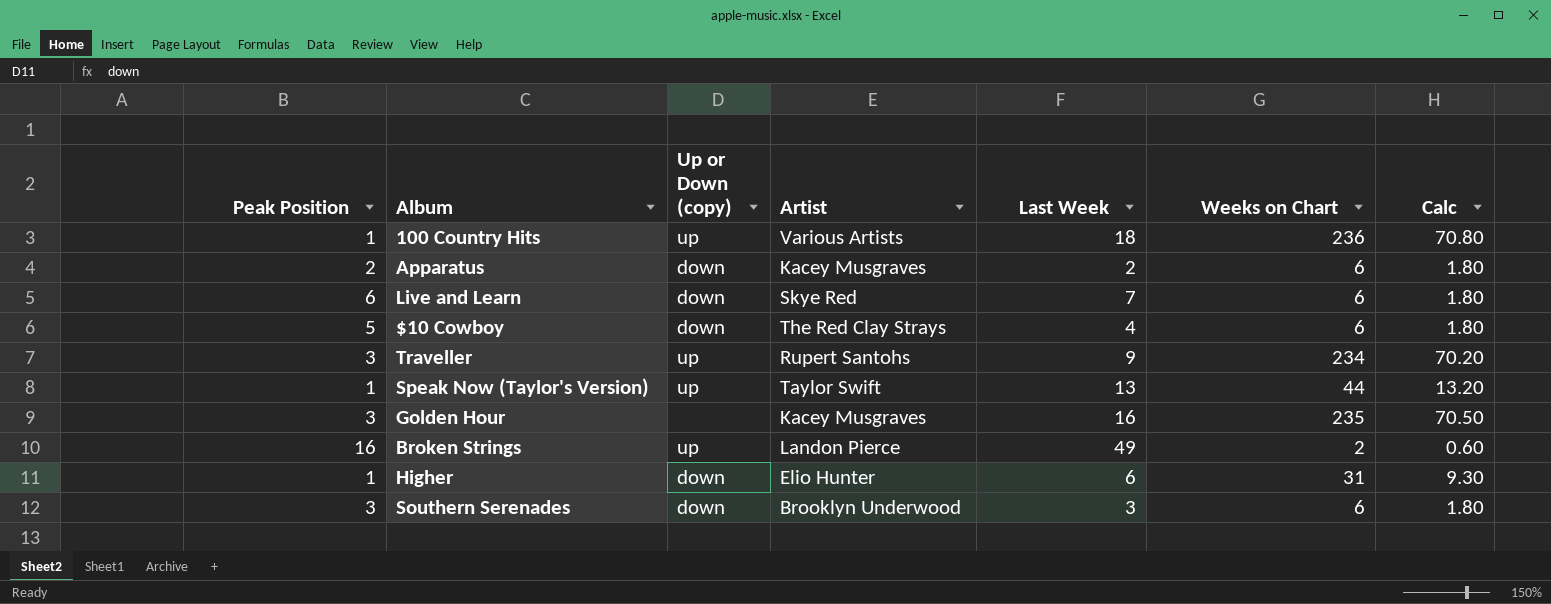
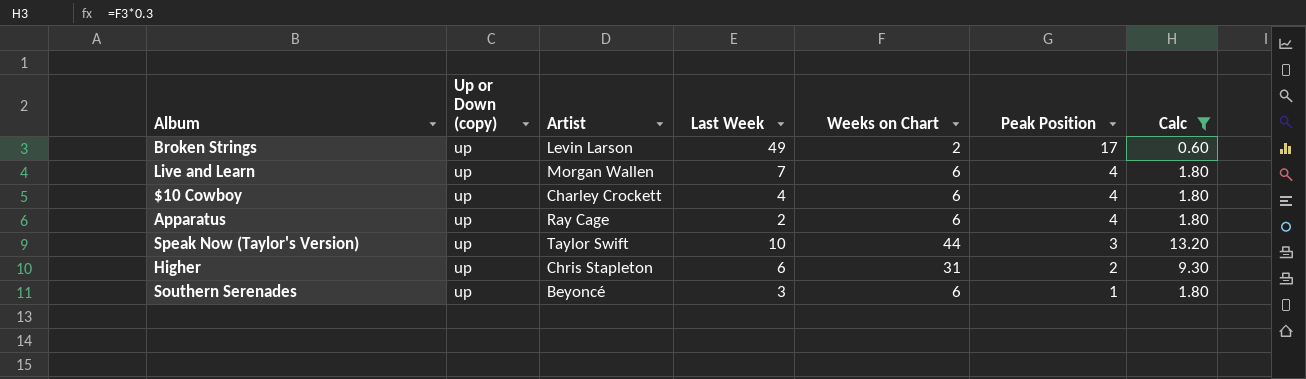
filter: none -> Calc <= 13.20
row order: none -> Peak Position descending
column Peak Position | position: 1 -> 6
Broken Strings | Artist: Landon Pierce -> Levin Larson
Broken Strings | Peak Position: 16 -> 17
Live and Learn | Up or Down (copy): down -> up
Live and Learn | Artist: Skye Red -> Morgan Wallen
Live and Learn | Peak Position: 6 -> 4
$10 Cowboy | Up or Down (copy): down -> up
$10 Cowboy | Artist: The Red Clay Strays -> Charley Crockett
$10 Cowboy | Peak Position: 5 -> 4
Apparatus | Up or Down (copy): down -> up
Apparatus | Artist: Kacey Musgraves -> Ray Cage
Apparatus | Peak Position: 2 -> 4
Speak Now (Taylor's Version) | Last Week: 13 -> 10
Speak Now (Taylor's Version) | Peak Position: 1 -> 3
Higher | Up or Down (copy): down -> up
Higher | Artist: Elio Hunter -> Chris Stapleton
Higher | Peak Position: 1 -> 2
Southern Serenades | Up or Down (copy): down -> up
Southern Serenades | Artist: Brooklyn Underwood -> Beyoncé
Southern Serenades | Peak Position: 3 -> 1

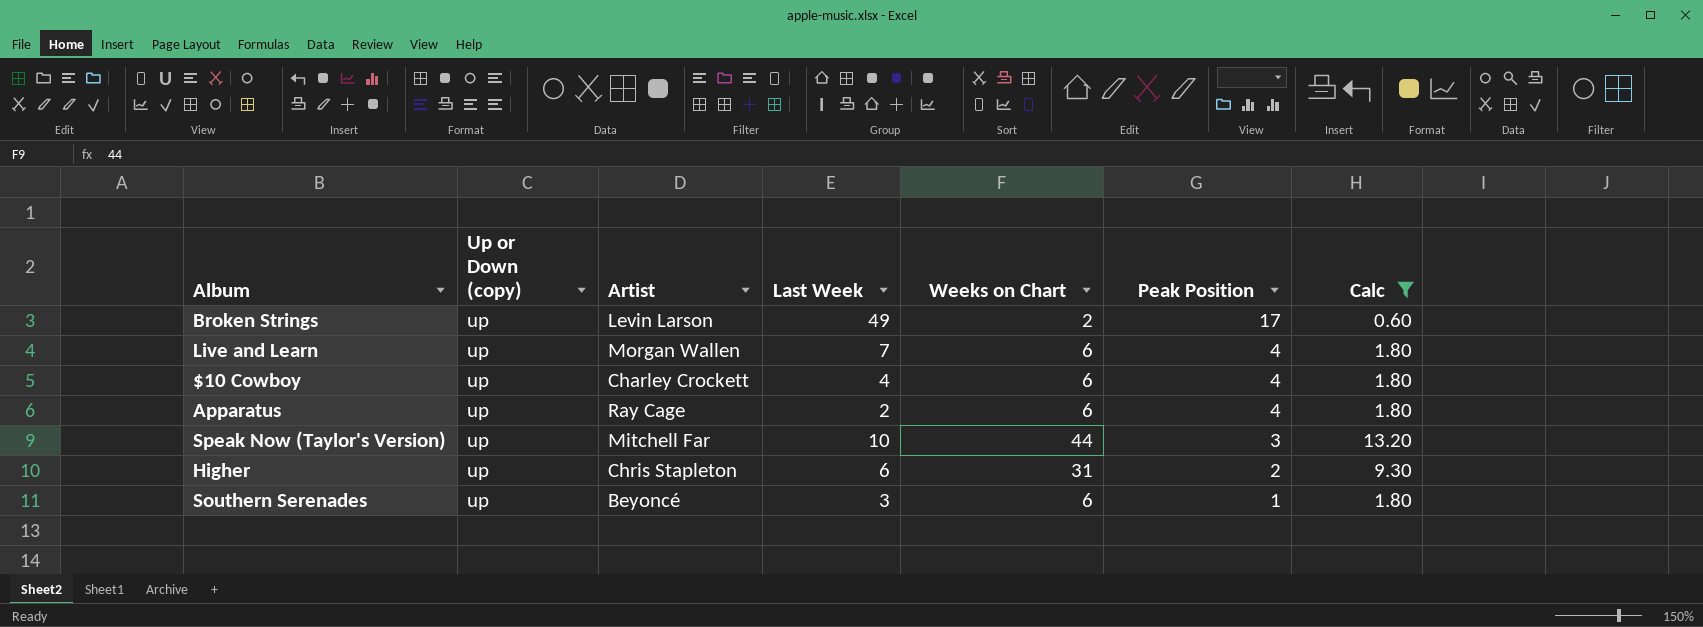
Speak Now (Taylor's Version) | Artist: Taylor Swift -> Mitchell Far

